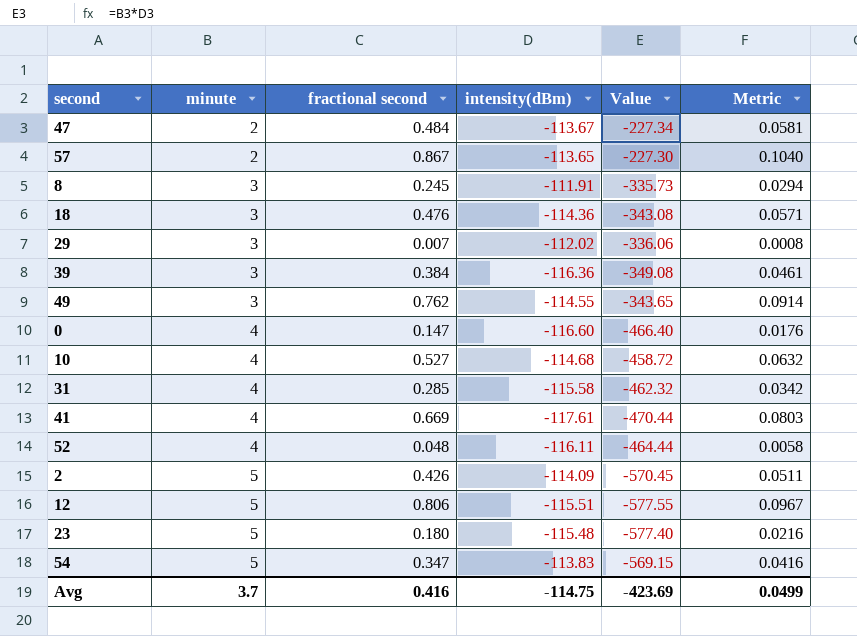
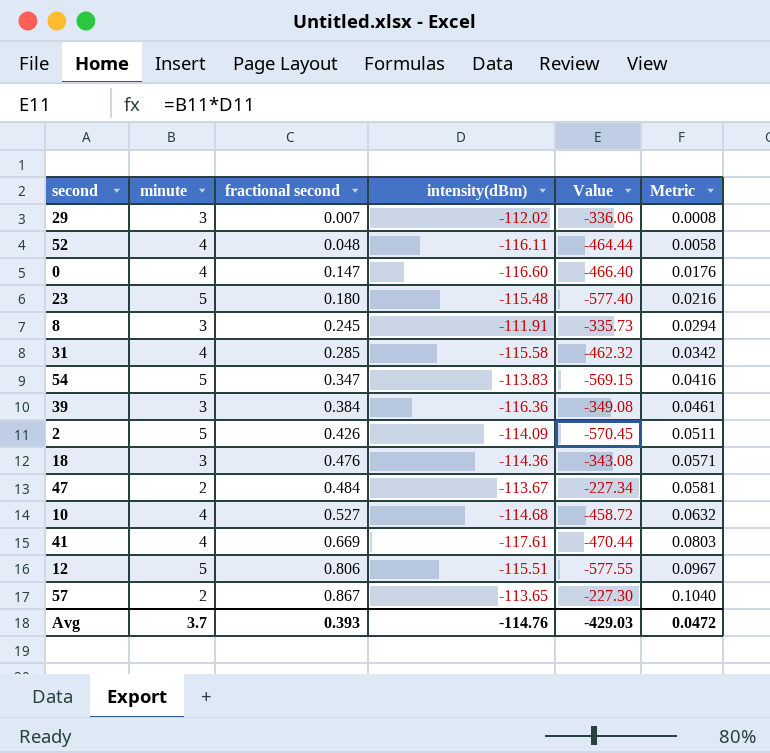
row order: minute ascending -> fractional second ascending
row 49: 3 | 0.762 | -114.55 | -343.65 | 0.0914 -> none
Avg | fractional second: 0.416 -> 0.393
Avg | intensity(dBm): -114.75 -> -114.76
Avg | Value: -423.69 -> -429.03
Avg | Metric: 0.0499 -> 0.0472

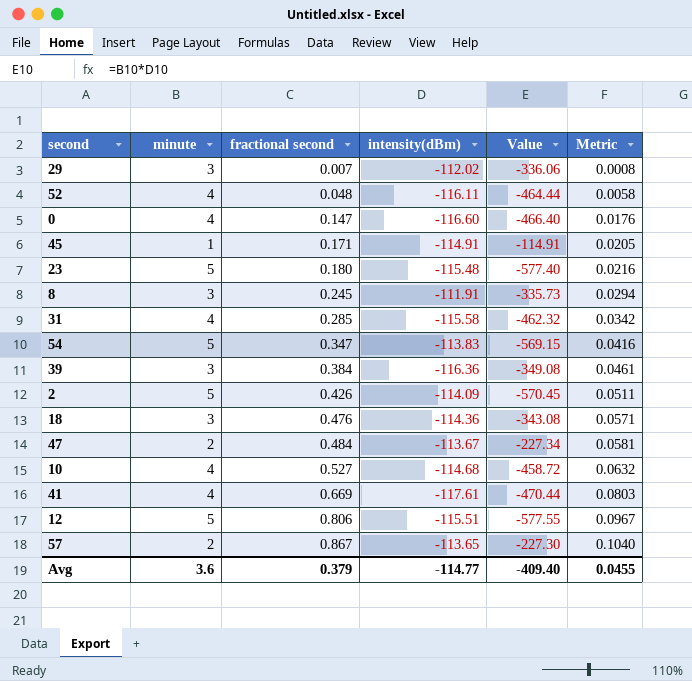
row 45: none -> 1 | 0.171 | -114.91 | -114.91 | 0.0205
Avg | minute: 3.7 -> 3.6
Avg | fractional second: 0.393 -> 0.379
Avg | intensity(dBm): -114.76 -> -114.77
Avg | Value: -429.03 -> -409.40
Avg | Metric: 0.0472 -> 0.0455

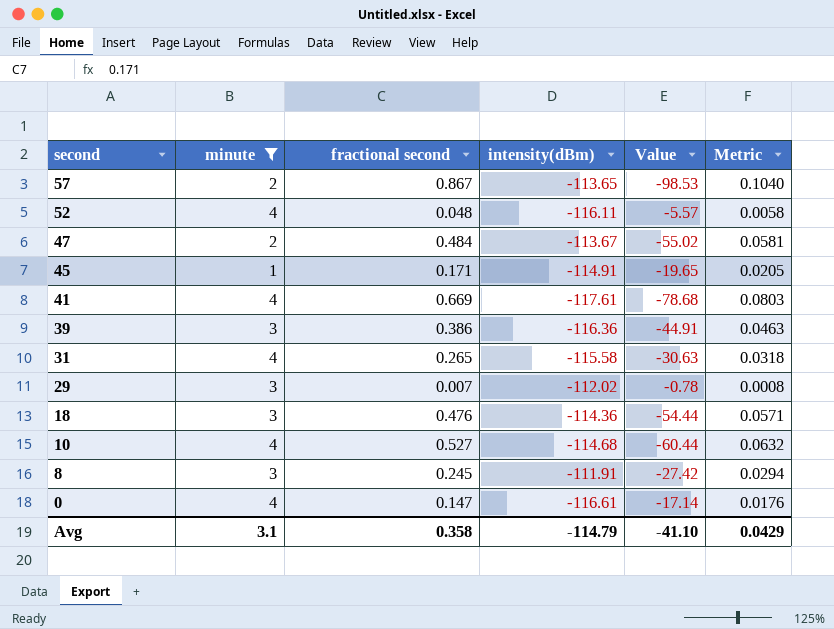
filter: none -> minute != 5
row order: fractional second ascending -> second descending
column Value | formula: [minute] * [intensity(dBm)] -> [fractional second] * [intensity(dBm)]
39 | fractional second: 0.384 -> 0.386
39 | Metric: 0.0461 -> 0.0463
31 | fractional second: 0.285 -> 0.265
31 | Metric: 0.0342 -> 0.0318
0 | intensity(dBm): -116.60 -> -116.61
Avg | minute: 3.6 -> 3.1
Avg | fractional second: 0.379 -> 0.358
Avg | intensity(dBm): -114.77 -> -114.79
Avg | Value: -409.40 -> -41.10
Avg | Metric: 0.0455 -> 0.0429

